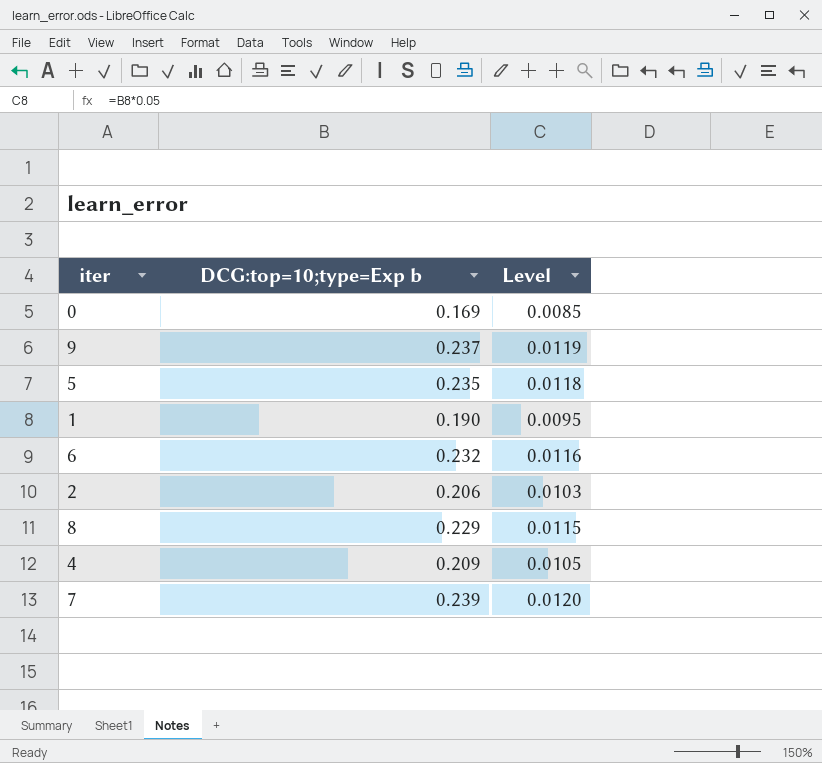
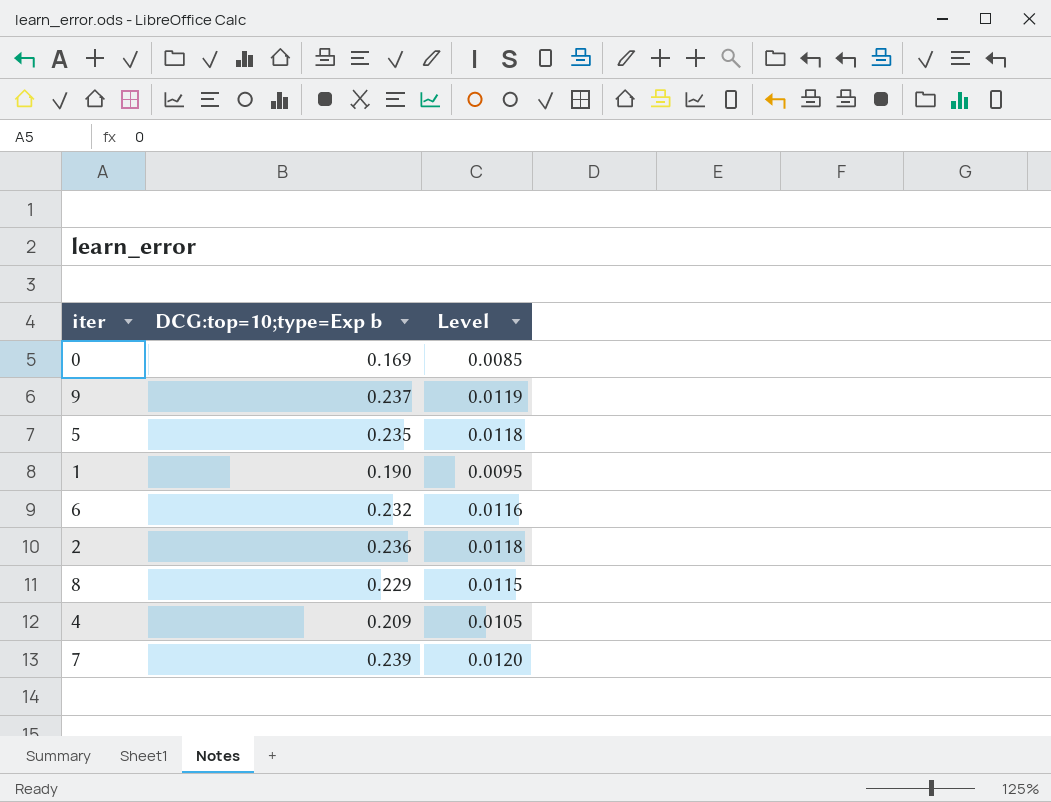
2 | DCG:top=10;type=Exp b: 0.206 -> 0.236
2 | Level: 0.0103 -> 0.0118

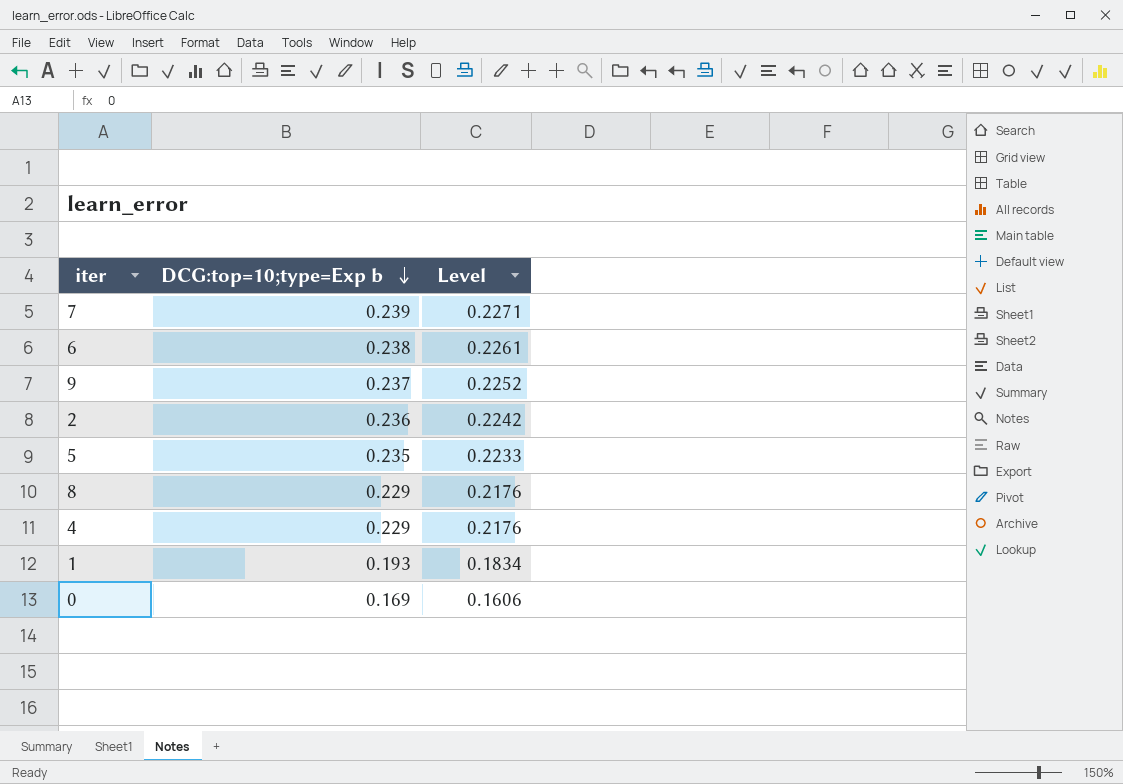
row order: none -> DCG:top=10;type=Exp b descending
column Level | formula: [DCG:top=10;type=Exp b] * 0.05 -> [DCG:top=10;type=Exp b] * 0.95
6 | DCG:top=10;type=Exp b: 0.232 -> 0.238
4 | DCG:top=10;type=Exp b: 0.209 -> 0.229
1 | DCG:top=10;type=Exp b: 0.190 -> 0.193

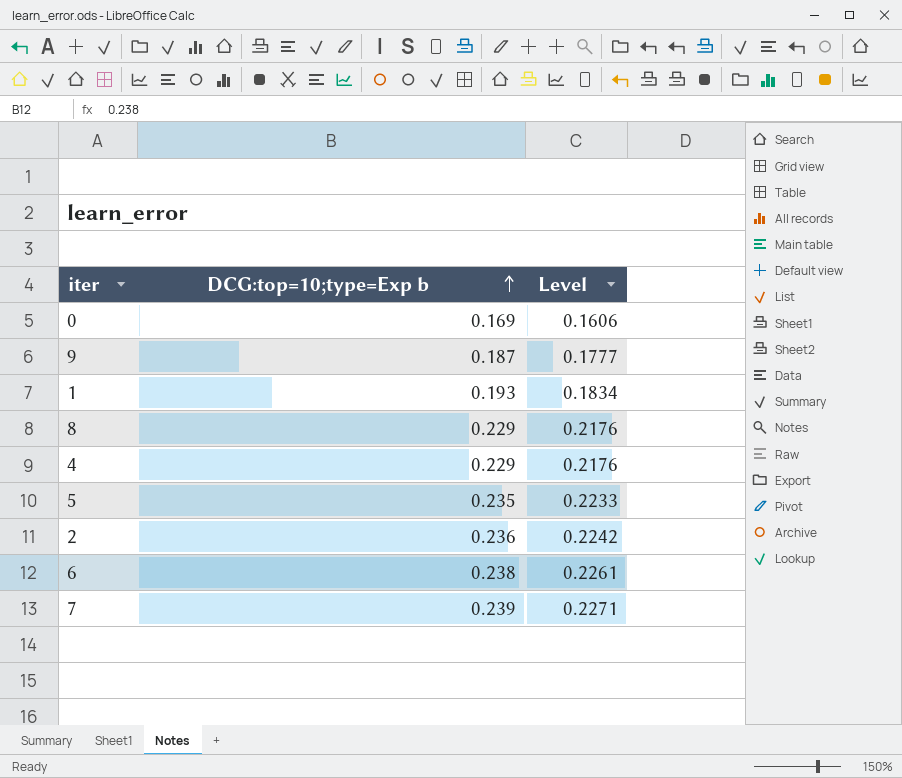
row order: DCG:top=10;type=Exp b descending -> DCG:top=10;type=Exp b ascending
9 | DCG:top=10;type=Exp b: 0.237 -> 0.187
9 | Level: 0.2252 -> 0.1777

